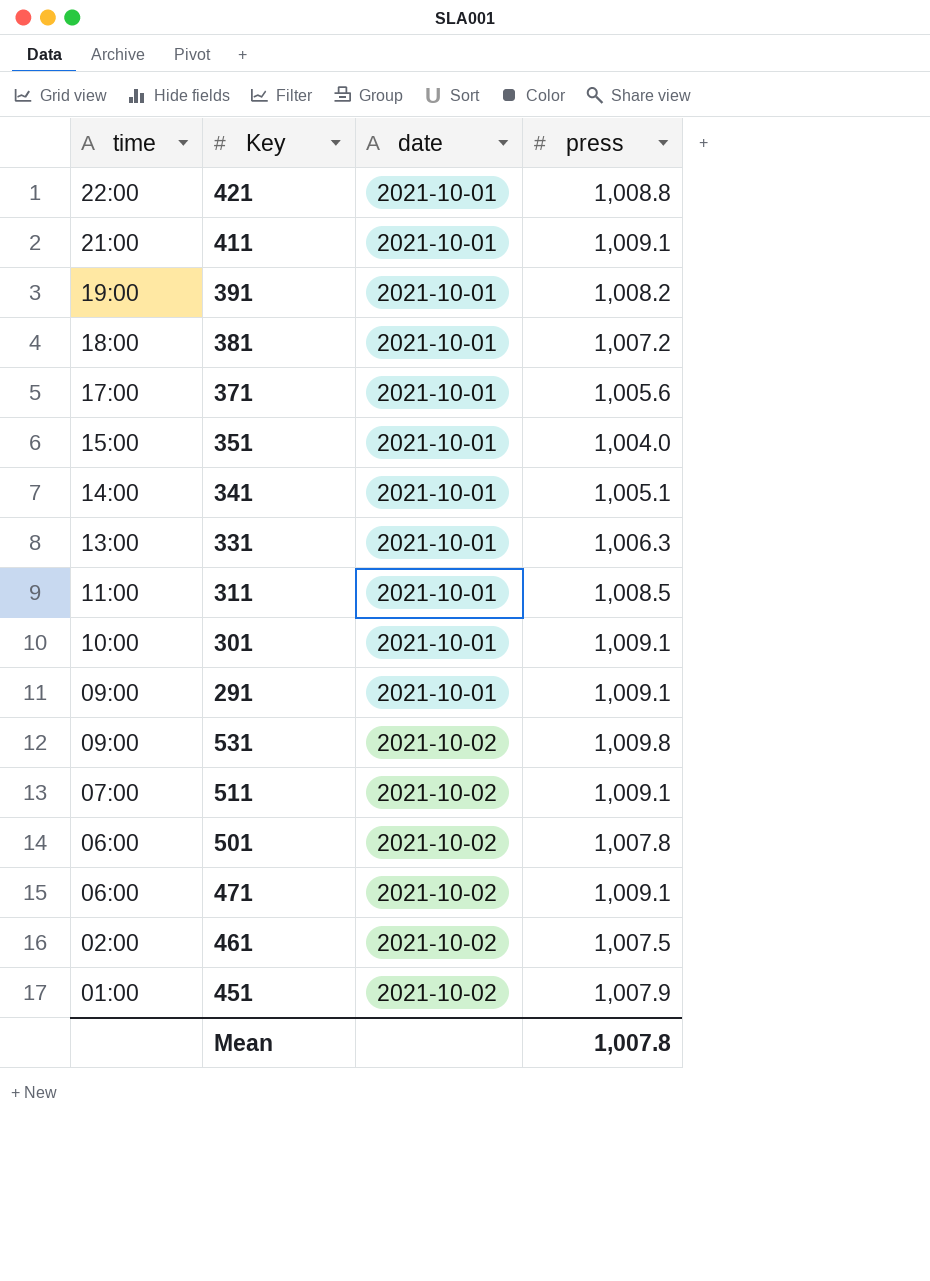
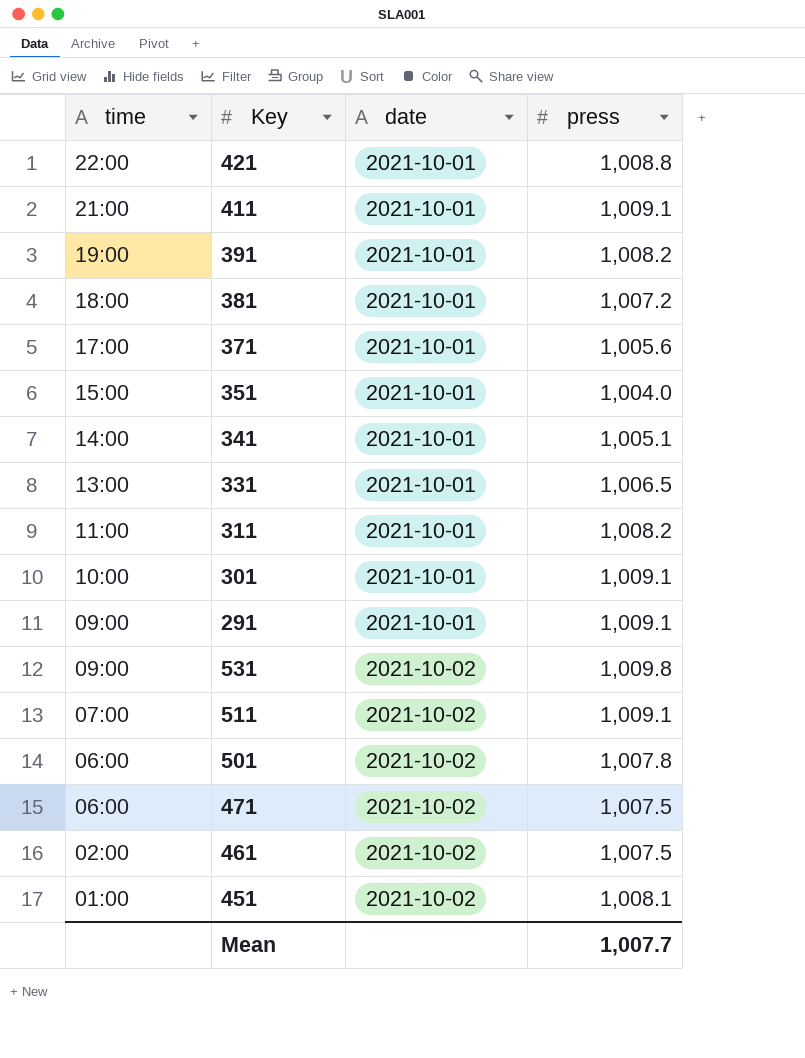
331 | press: 1,006.3 -> 1,006.5
311 | press: 1,008.5 -> 1,008.2
471 | press: 1,009.1 -> 1,007.5
451 | press: 1,007.9 -> 1,008.1
Mean | press: 1,007.8 -> 1,007.7

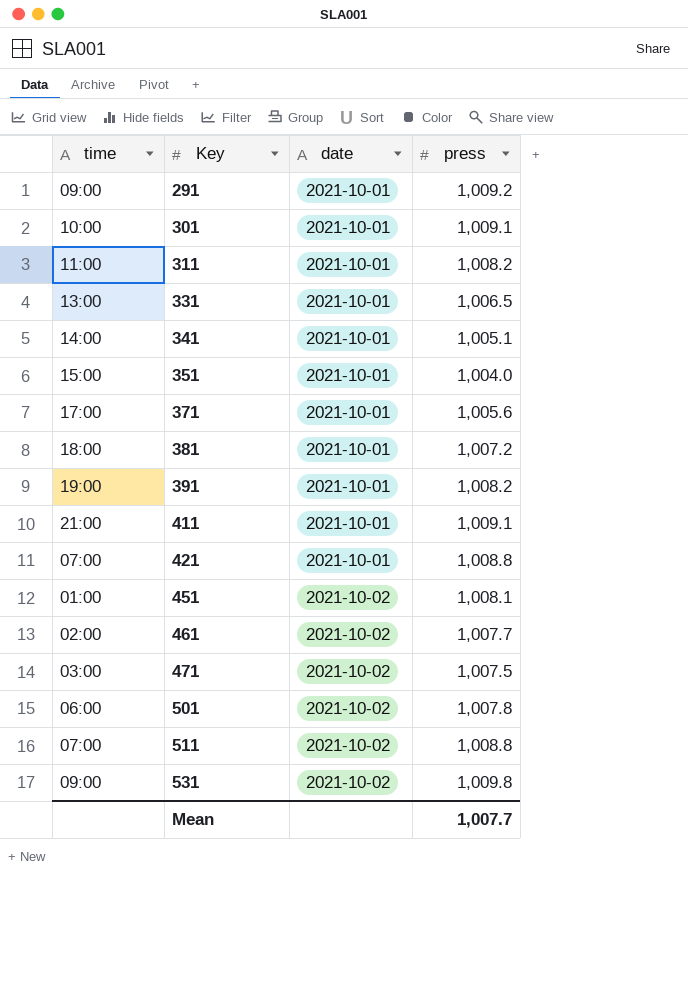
row order: time descending -> Key ascending
291 | press: 1,009.1 -> 1,009.2
421 | time: 22:00 -> 07:00
461 | press: 1,007.5 -> 1,007.7
471 | time: 06:00 -> 03:00
511 | press: 1,009.1 -> 1,008.8

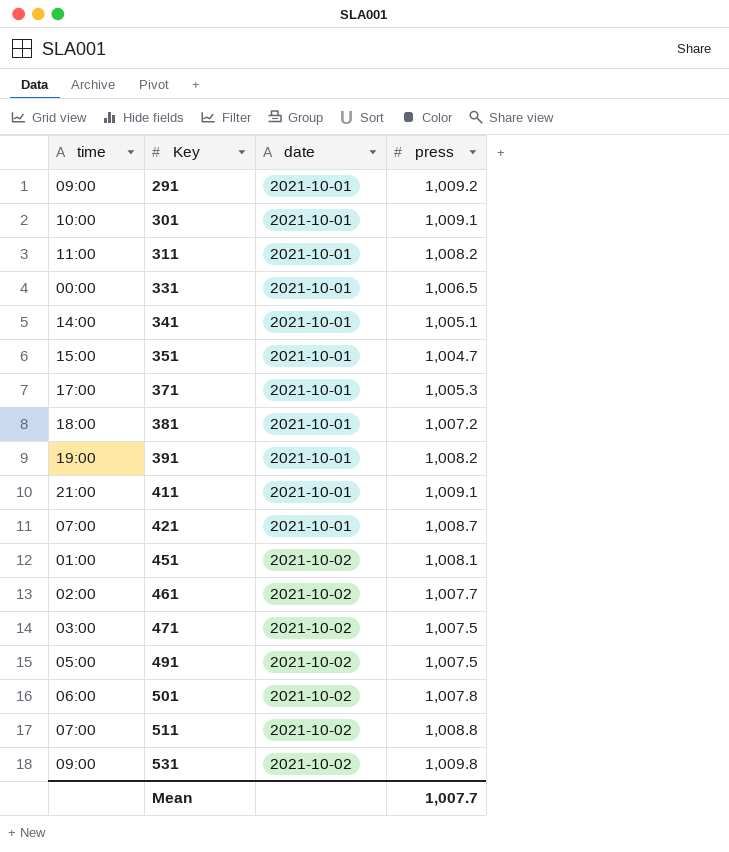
331 | time: 13:00 -> 00:00
351 | press: 1,004.0 -> 1,004.7
371 | press: 1,005.6 -> 1,005.3
421 | press: 1,008.8 -> 1,008.7
row 491: none -> 05:00 | 2021-10-02 | 1,007.5

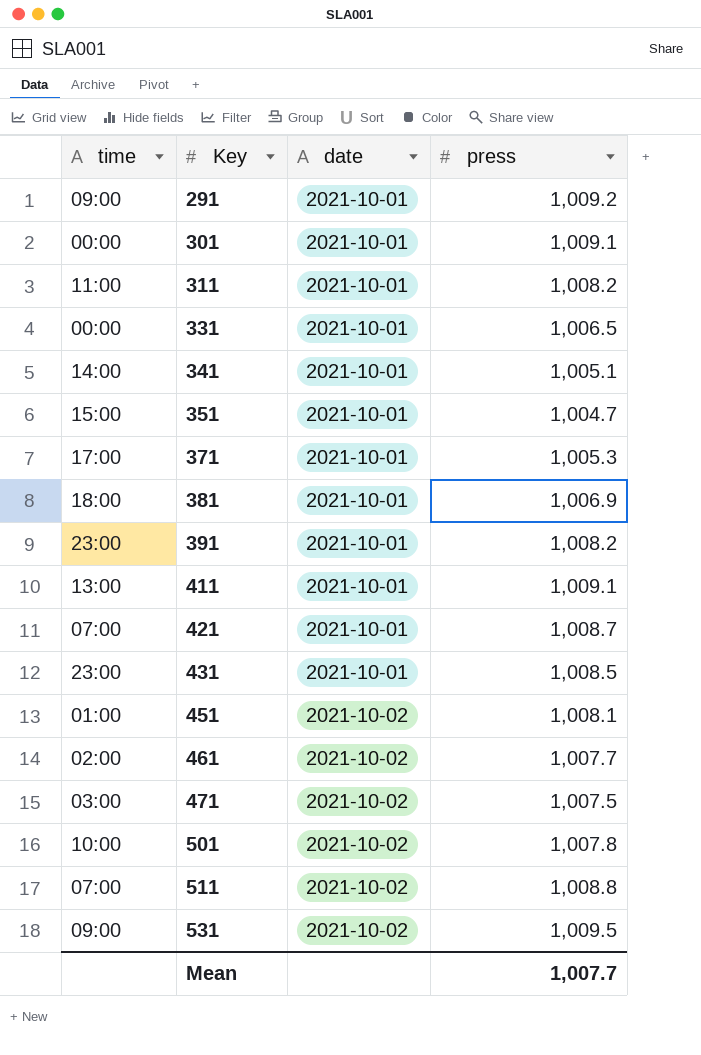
row 491: 05:00 | 2021-10-02 | 1,007.5 -> none
301 | time: 10:00 -> 00:00
381 | press: 1,007.2 -> 1,006.9
391 | time: 19:00 -> 23:00
411 | time: 21:00 -> 13:00
row 431: none -> 23:00 | 2021-10-01 | 1,008.5
501 | time: 06:00 -> 10:00
531 | press: 1,009.8 -> 1,009.5

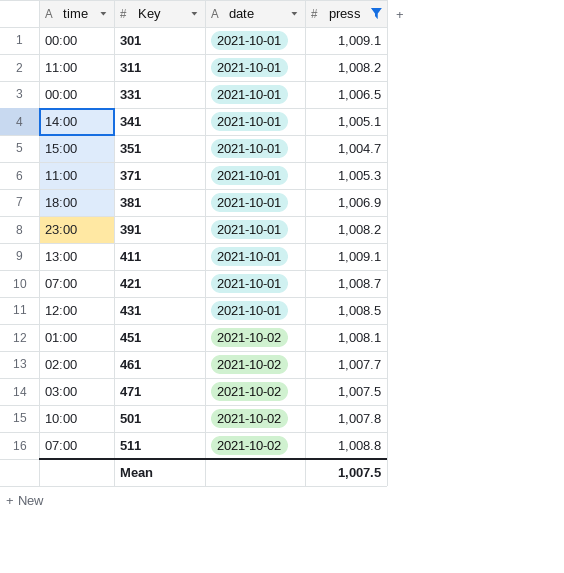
filter: none -> press <= 1,009.1
371 | time: 17:00 -> 11:00
431 | time: 23:00 -> 12:00
Mean | press: 1,007.7 -> 1,007.5

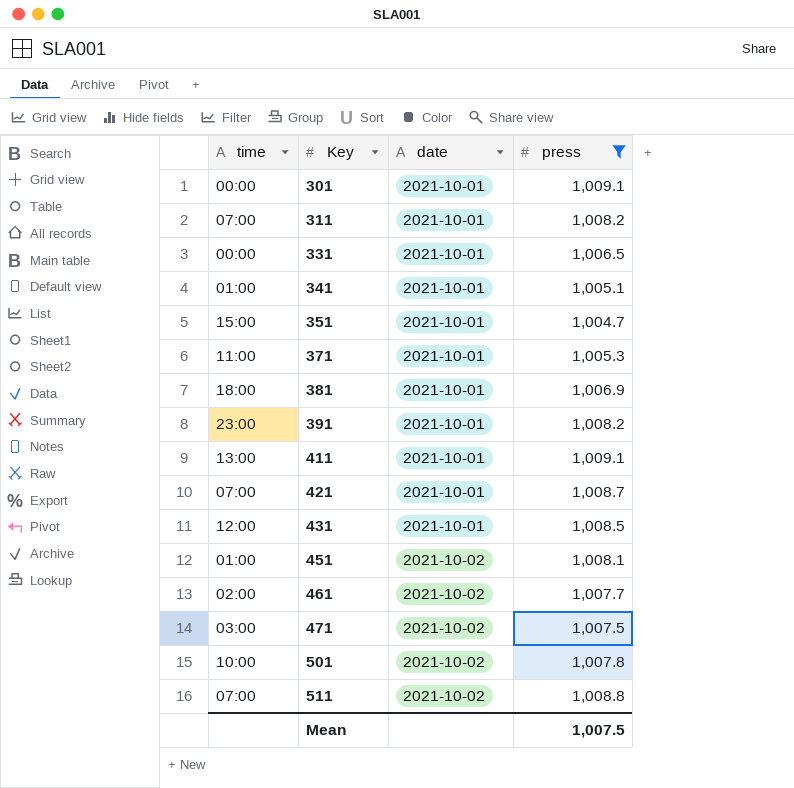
311 | time: 11:00 -> 07:00
341 | time: 14:00 -> 01:00

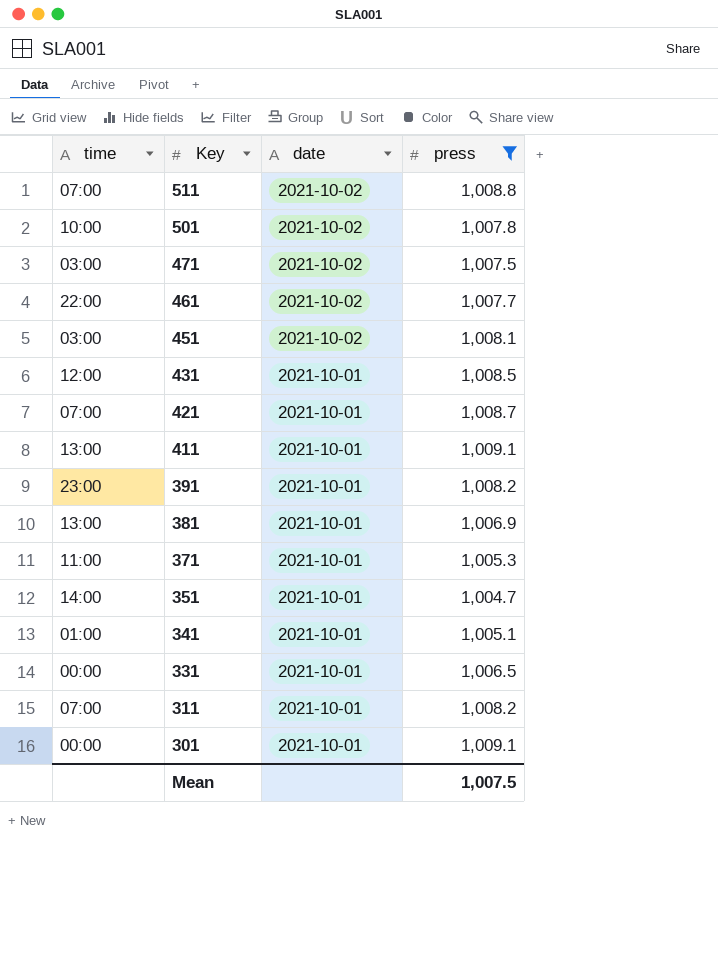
row order: Key ascending -> Key descending
461 | time: 02:00 -> 22:00
451 | time: 01:00 -> 03:00
381 | time: 18:00 -> 13:00
351 | time: 15:00 -> 14:00

